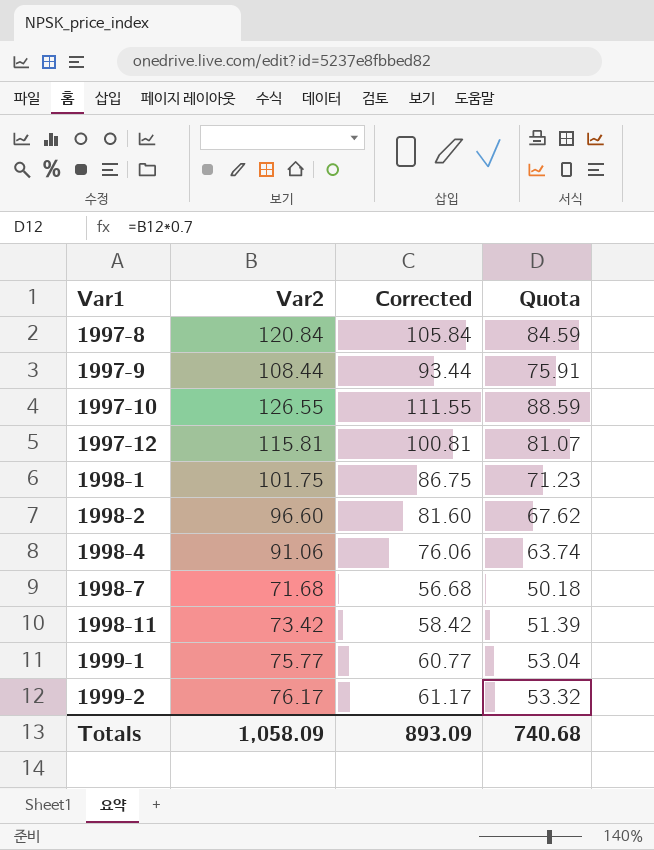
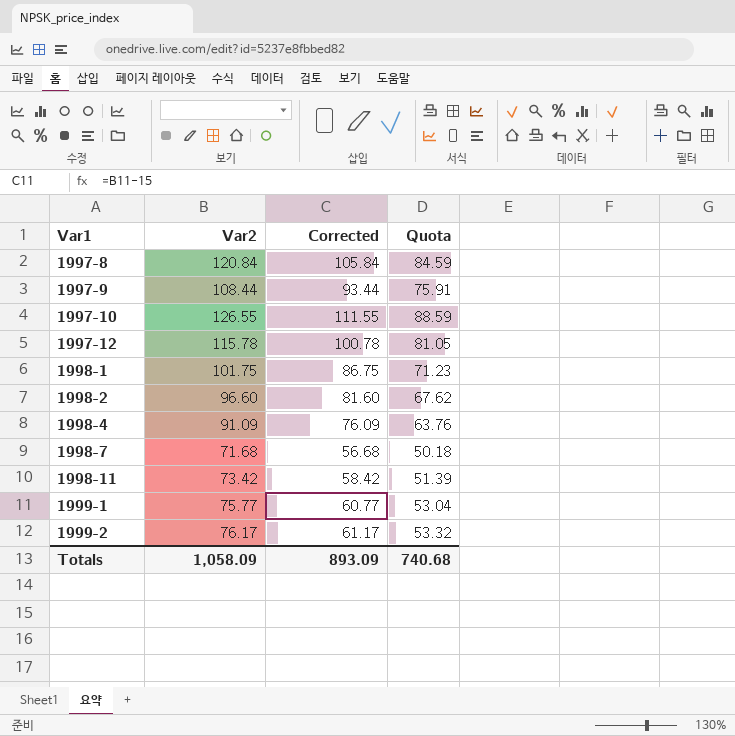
1997-12 | Var2: 115.81 -> 115.78
1997-12 | Corrected: 100.81 -> 100.78
1997-12 | Quota: 81.07 -> 81.05
1998-4 | Var2: 91.06 -> 91.09
1998-4 | Corrected: 76.06 -> 76.09
1998-4 | Quota: 63.74 -> 63.76

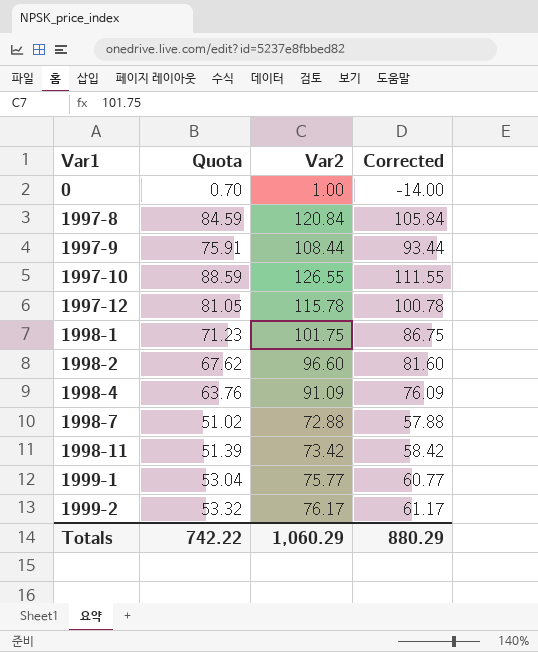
column Quota | position: 4 -> 2
row 0: none -> 0.70 | 1.00 | -14.00
1998-7 | Quota: 50.18 -> 51.02
1998-7 | Var2: 71.68 -> 72.88
1998-7 | Corrected: 56.68 -> 57.88
Totals | Quota: 740.68 -> 742.22
Totals | Var2: 1,058.09 -> 1,060.29
Totals | Corrected: 893.09 -> 880.29

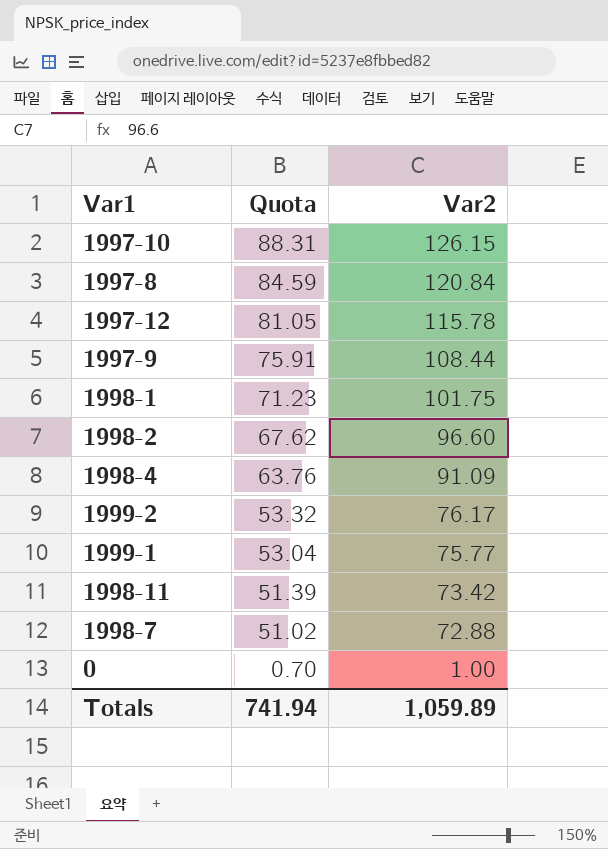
row order: Var1 ascending -> Quota descending
column Corrected | formula: [Var2] - 15 -> none
1997-10 | Quota: 88.59 -> 88.31
1997-10 | Var2: 126.55 -> 126.15
Totals | Quota: 742.22 -> 741.94
Totals | Var2: 1,060.29 -> 1,059.89

